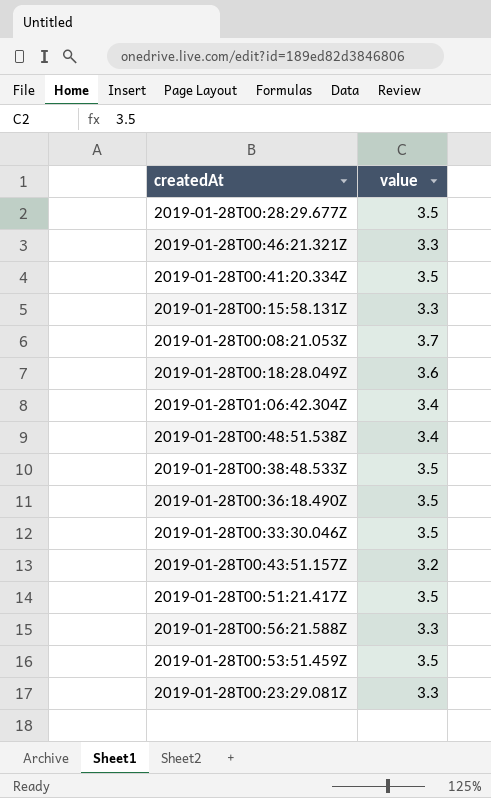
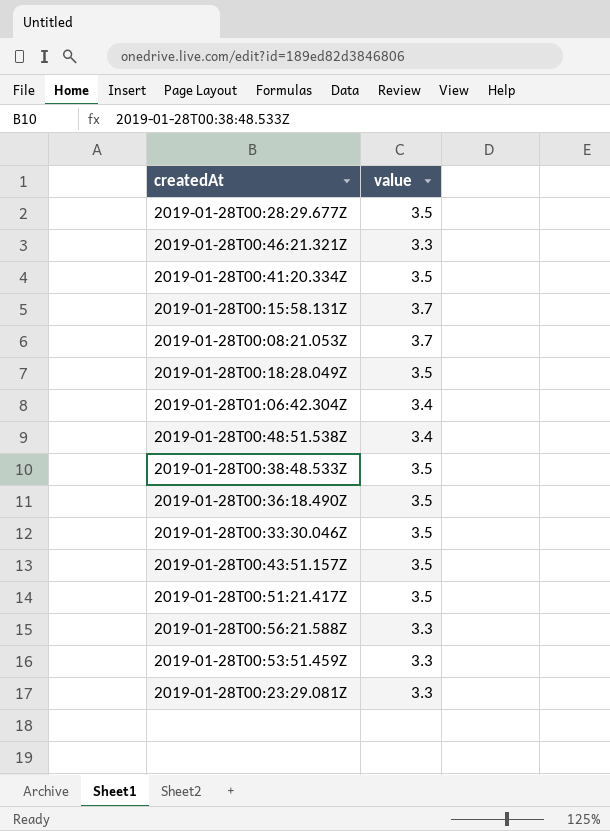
2019-01-28T00:15:58.131Z | value: 3.3 -> 3.7
2019-01-28T00:18:28.049Z | value: 3.6 -> 3.5
2019-01-28T00:43:51.157Z | value: 3.2 -> 3.5
2019-01-28T00:53:51.459Z | value: 3.5 -> 3.3

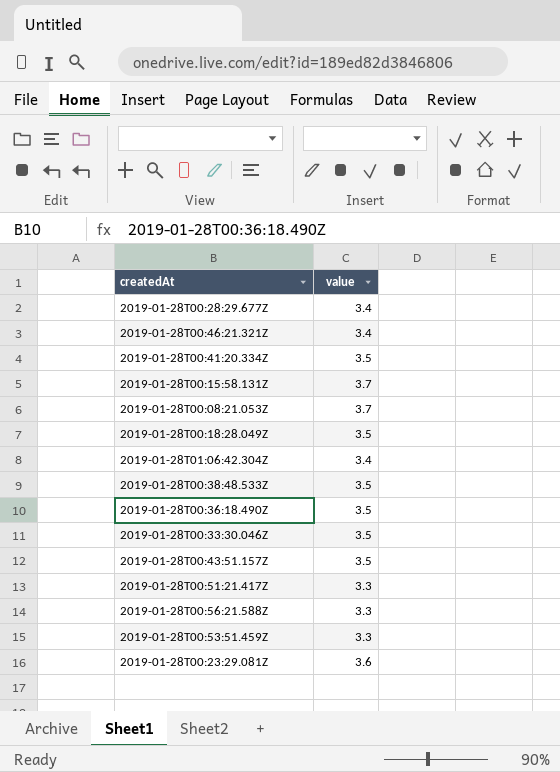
row 2019-01-28T00:48:51.538Z: 3.4 -> none
2019-01-28T00:28:29.677Z | value: 3.5 -> 3.4
2019-01-28T00:46:21.321Z | value: 3.3 -> 3.4
2019-01-28T00:51:21.417Z | value: 3.5 -> 3.3
2019-01-28T00:23:29.081Z | value: 3.3 -> 3.6

